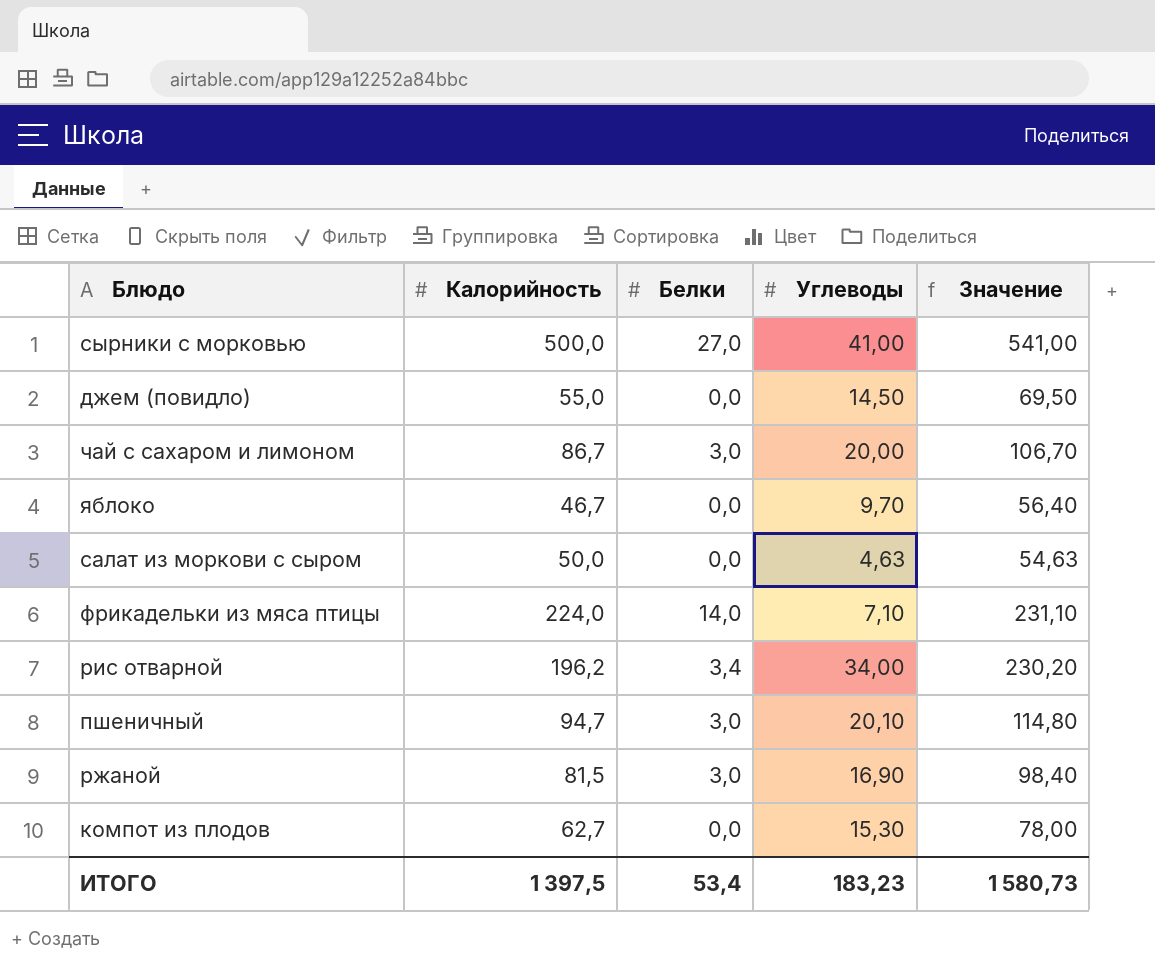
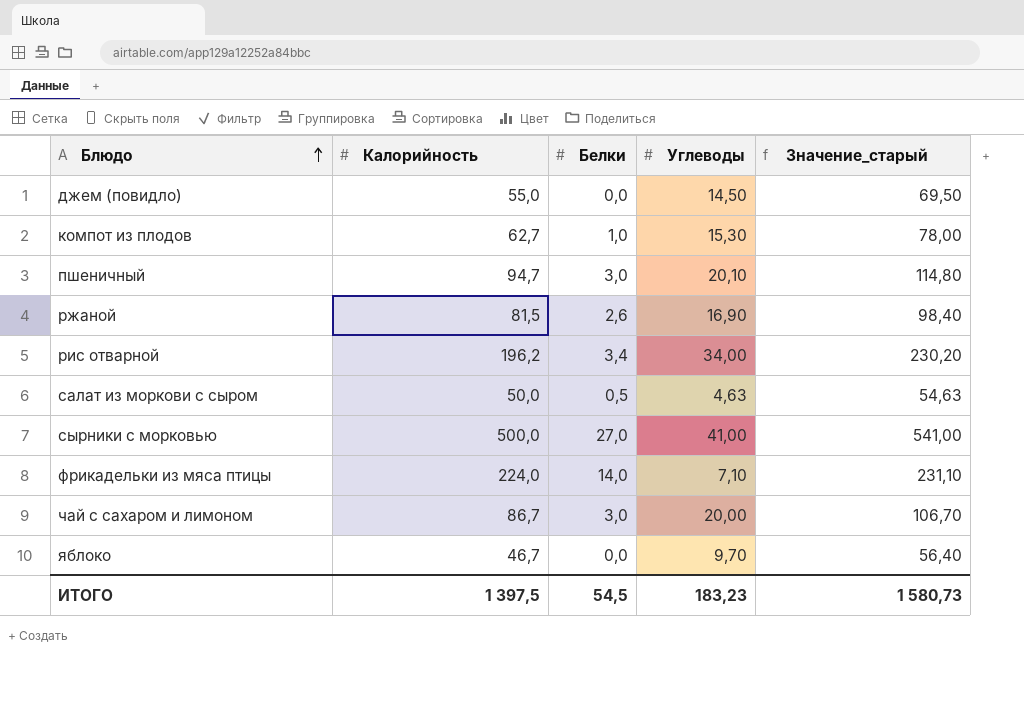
row order: none -> Блюдо ascending
column name: Значение -> Значение_старый
компот из плодов | Белки: 0,0 -> 1,0
ржаной | Белки: 3,0 -> 2,6
салат из моркови с сыром | Белки: 0,0 -> 0,5
ИТОГО | Белки: 53,4 -> 54,5

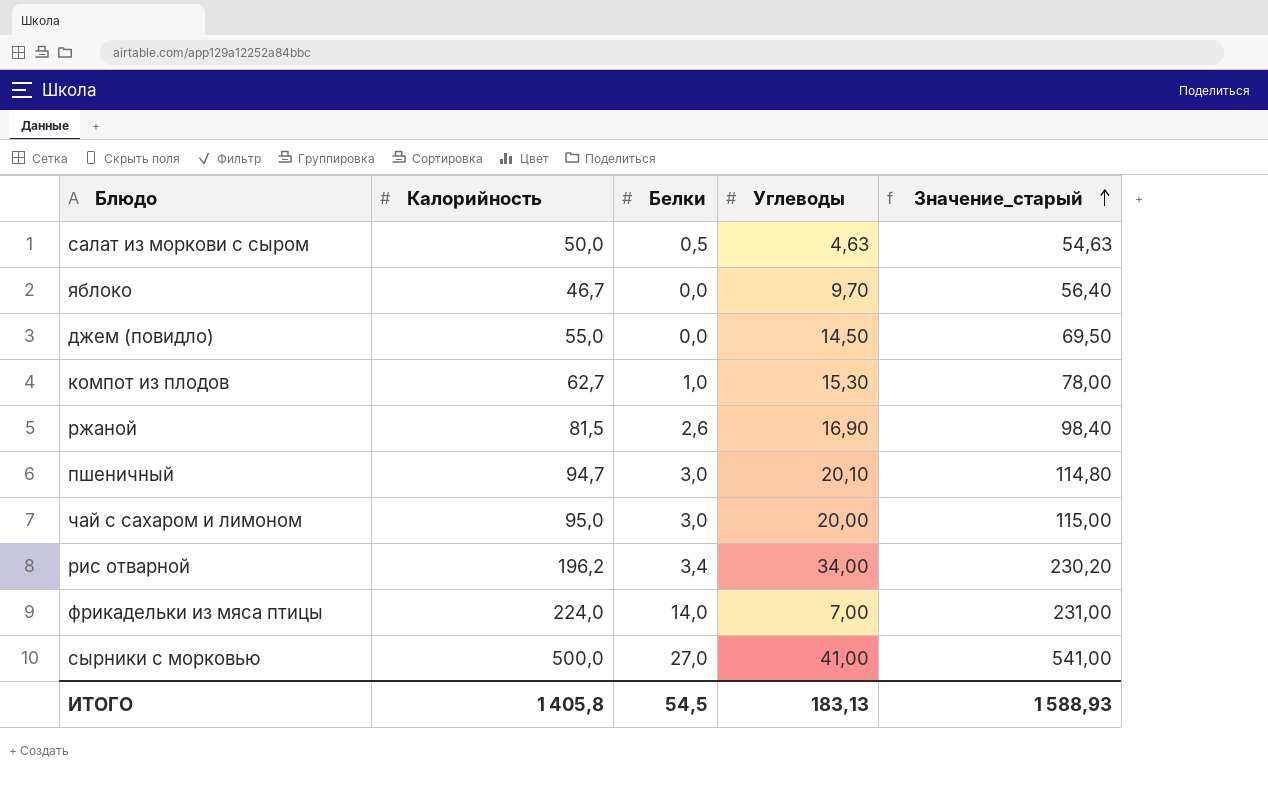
row order: Блюдо ascending -> Значение_старый ascending
чай с сахаром и лимоном | Калорийность: 86,7 -> 95,0
чай с сахаром и лимоном | Значение_старый: 106,70 -> 115,00
фрикадельки из мяса птицы | Углеводы: 7,10 -> 7,00
фрикадельки из мяса птицы | Значение_старый: 231,10 -> 231,00
ИТОГО | Калорийность: 1 397,5 -> 1 405,8
ИТОГО | Углеводы: 183,23 -> 183,13
ИТОГО | Значение_старый: 1 580,73 -> 1 588,93

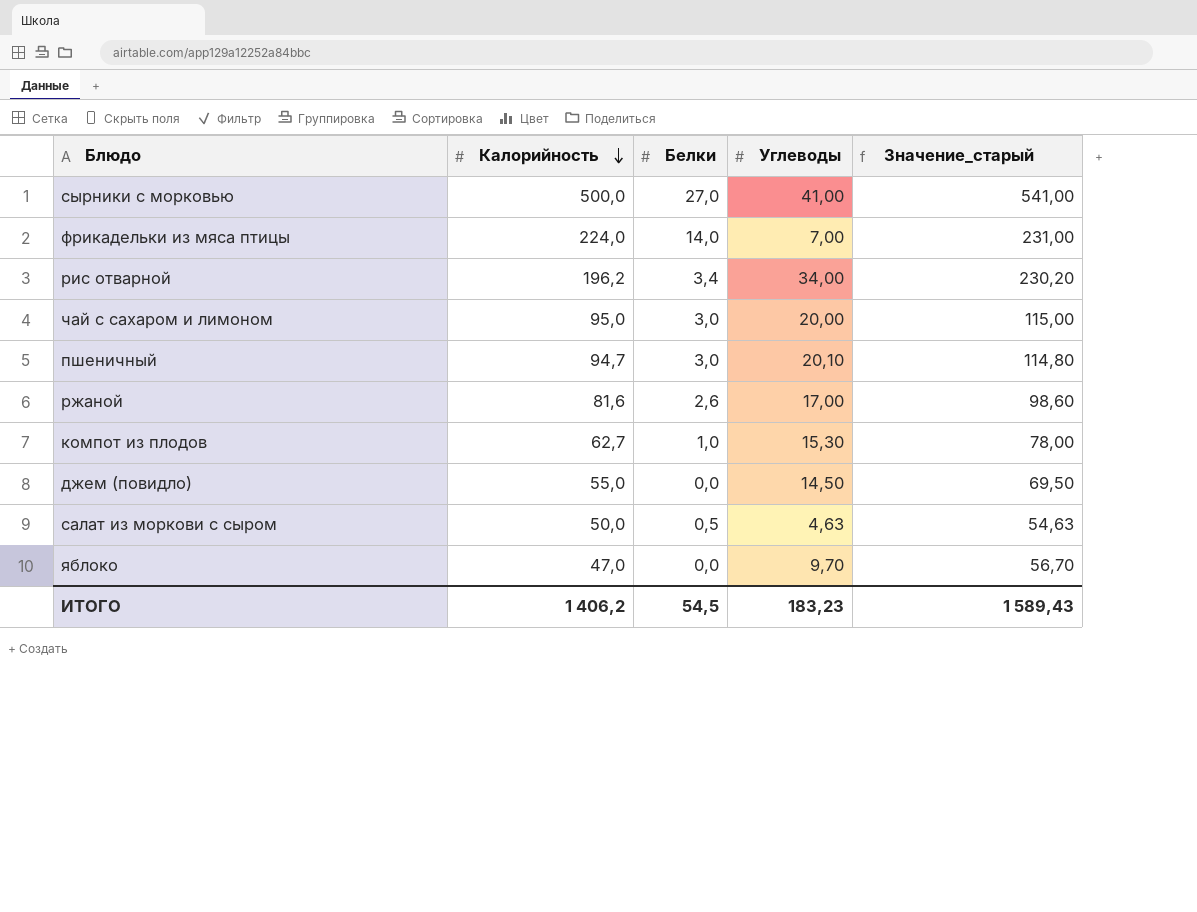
row order: Значение_старый ascending -> Калорийность descending
ржаной | Калорийность: 81,5 -> 81,6
ржаной | Углеводы: 16,90 -> 17,00
ржаной | Значение_старый: 98,40 -> 98,60
яблоко | Калорийность: 46,7 -> 47,0
яблоко | Значение_старый: 56,40 -> 56,70
ИТОГО | Калорийность: 1 405,8 -> 1 406,2
ИТОГО | Углеводы: 183,13 -> 183,23
ИТОГО | Значение_старый: 1 588,93 -> 1 589,43

